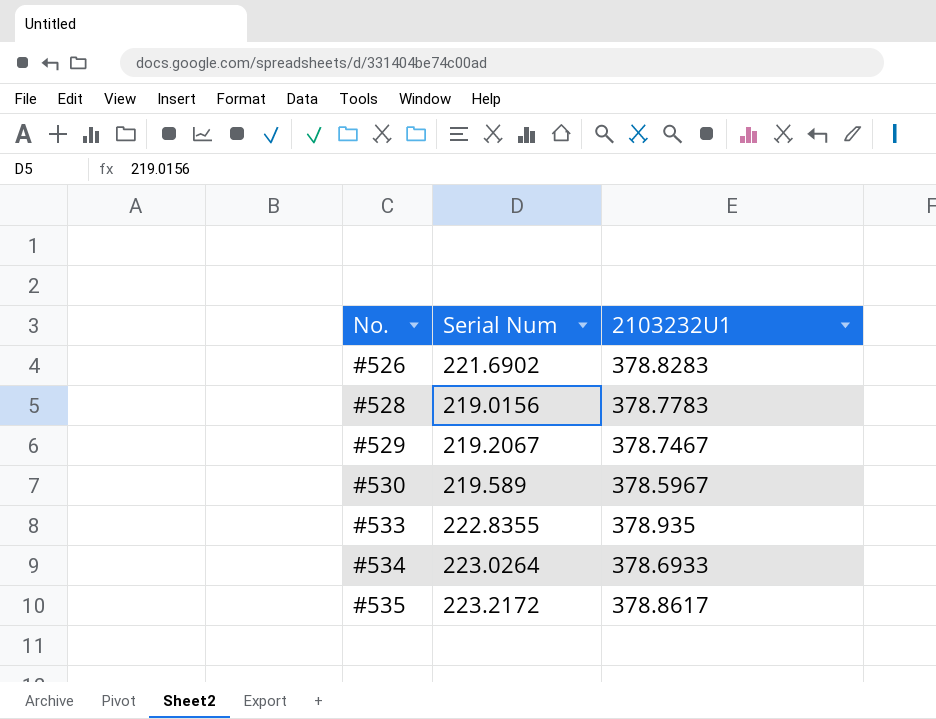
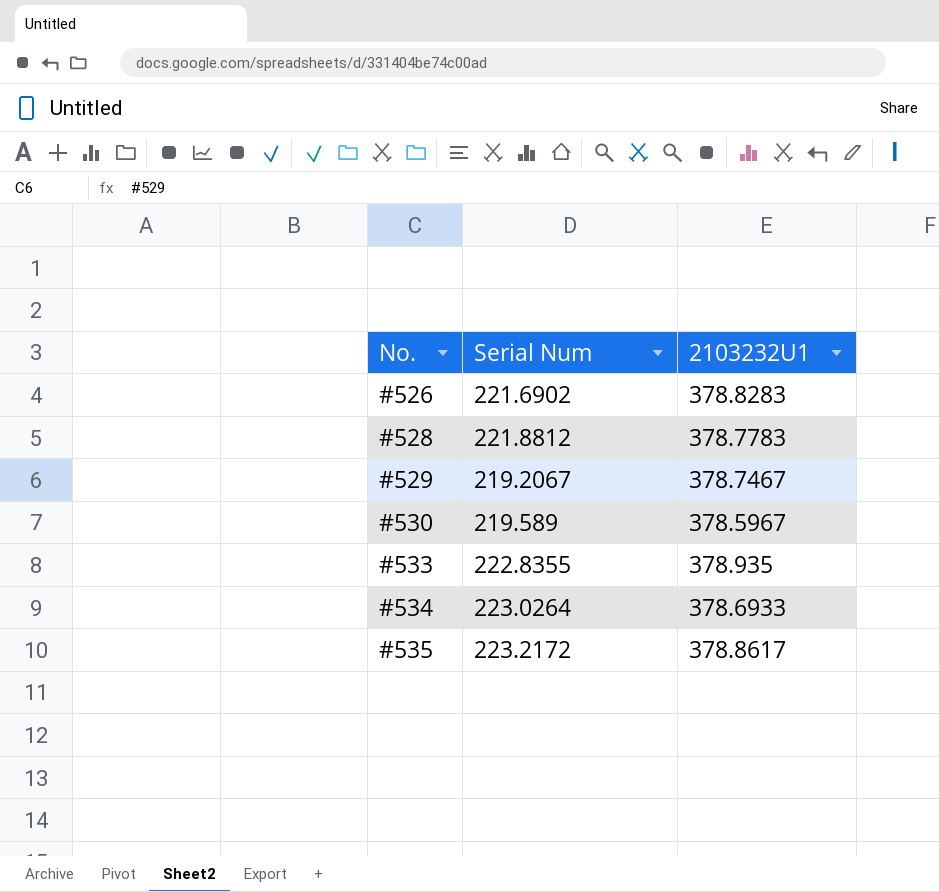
#528 | Serial Num: 219.0156 -> 221.8812

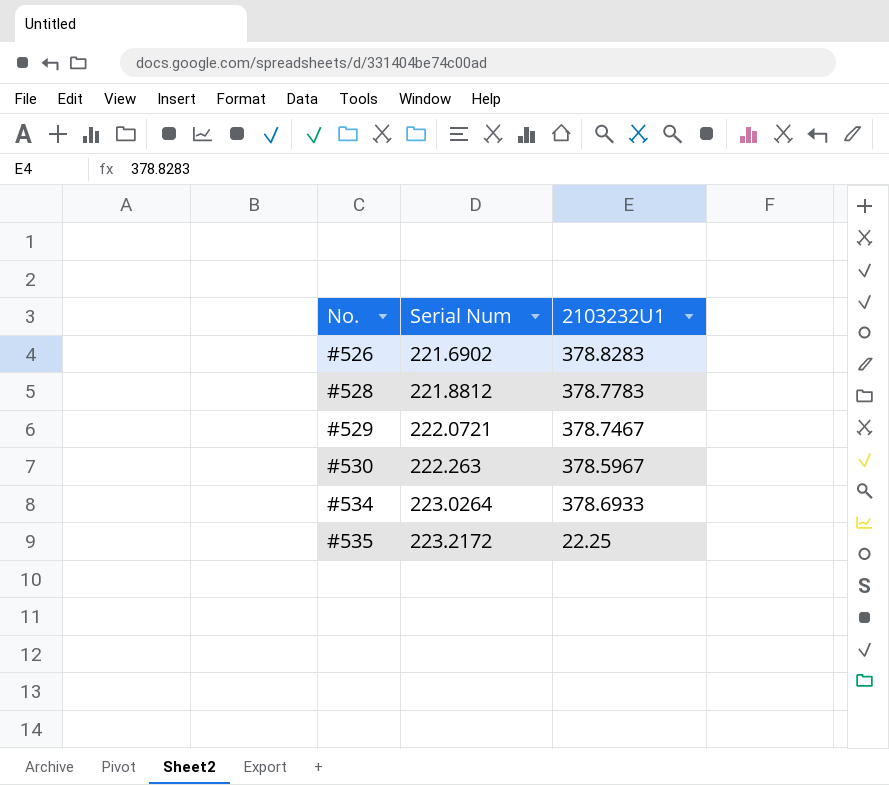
row #533: 222.8355 | 378.935 -> none
#529 | Serial Num: 219.2067 -> 222.0721
#530 | Serial Num: 219.589 -> 222.263
#535 | 2103232U1: 378.8617 -> 22.25

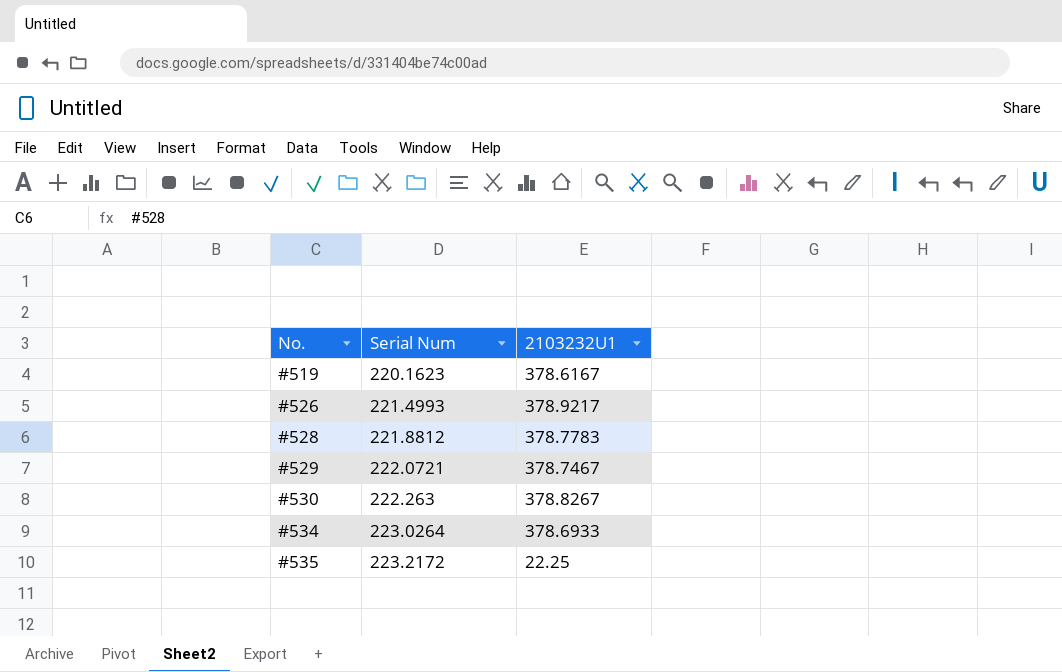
row #519: none -> 220.1623 | 378.6167
#526 | Serial Num: 221.6902 -> 221.4993
#526 | 2103232U1: 378.8283 -> 378.9217
#530 | 2103232U1: 378.5967 -> 378.8267

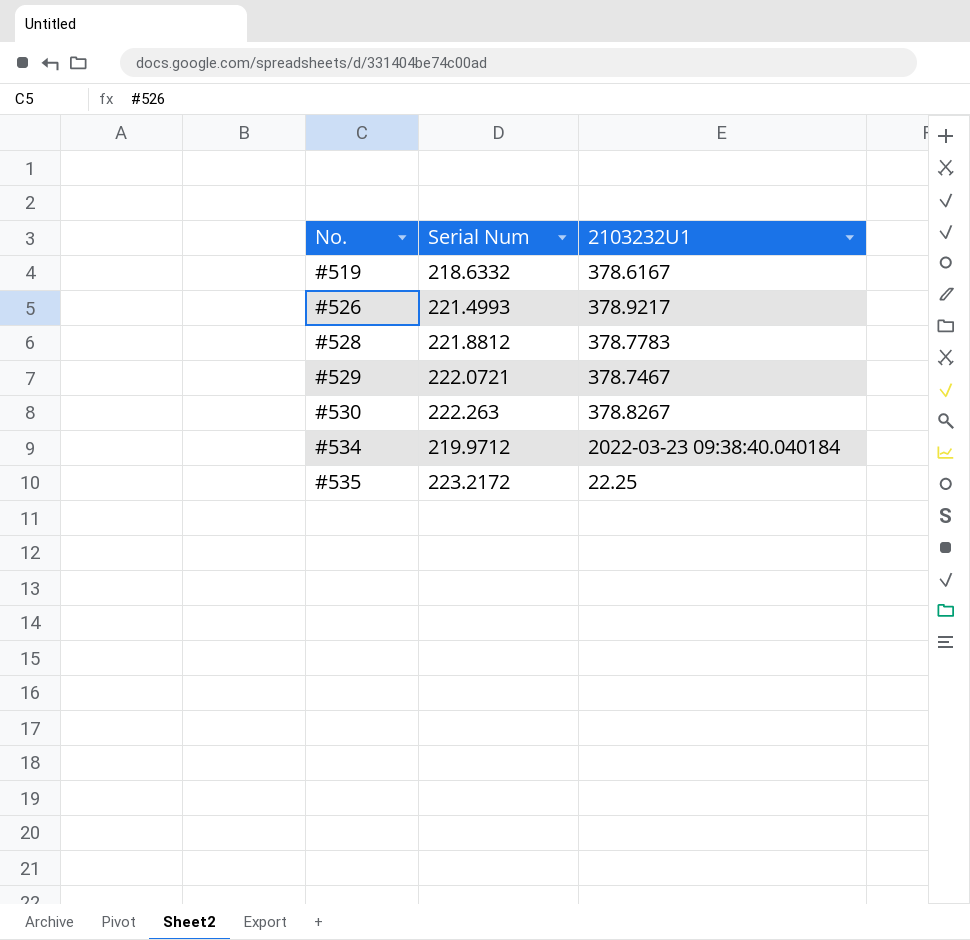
#519 | Serial Num: 220.1623 -> 218.6332
#534 | Serial Num: 223.0264 -> 219.9712
#534 | 2103232U1: 378.6933 -> 2022-03-23 09:38:40.040184

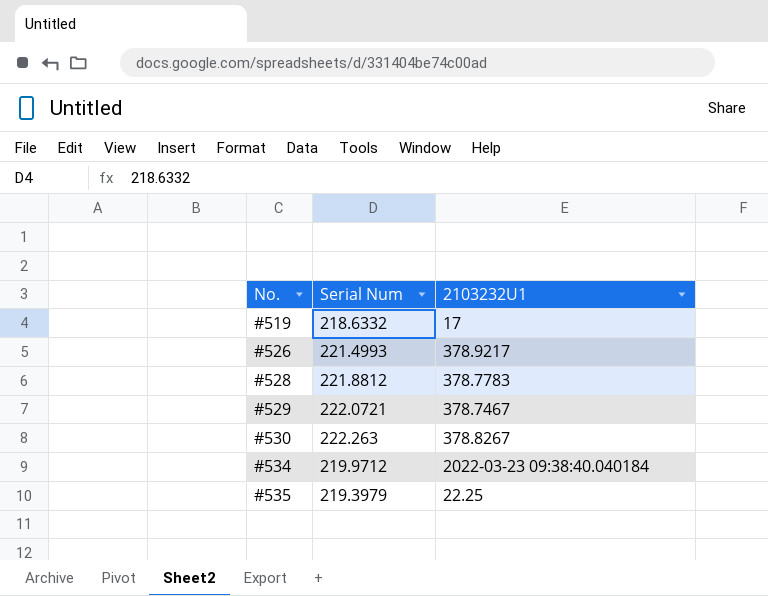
#519 | 2103232U1: 378.6167 -> 17
#535 | Serial Num: 223.2172 -> 219.3979

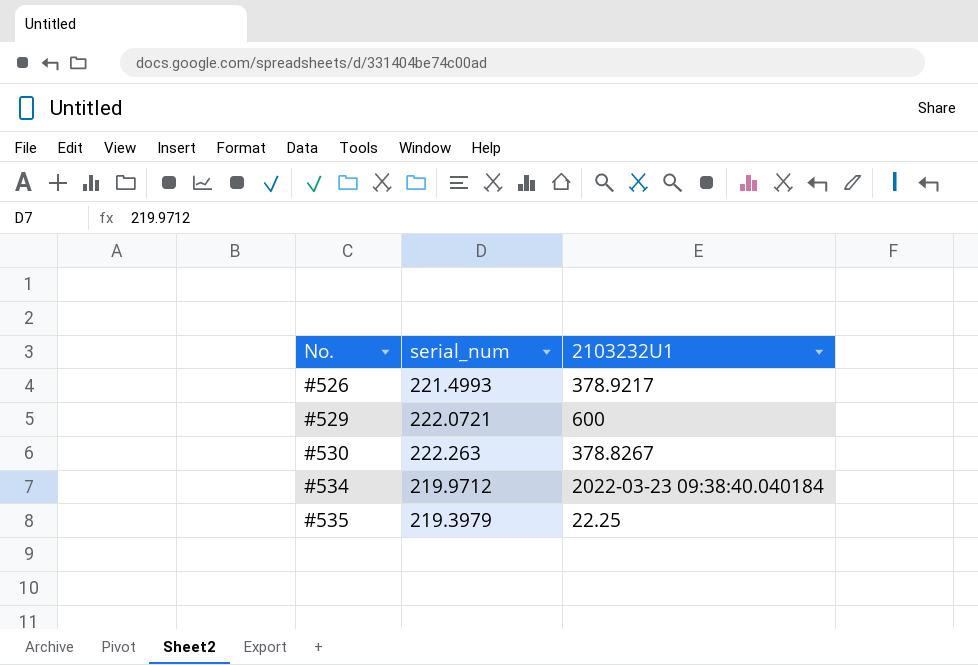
column name: Serial Num -> serial_num
row #519: 218.6332 | 17 -> none
row #528: 221.8812 | 378.7783 -> none
#529 | 2103232U1: 378.7467 -> 600

